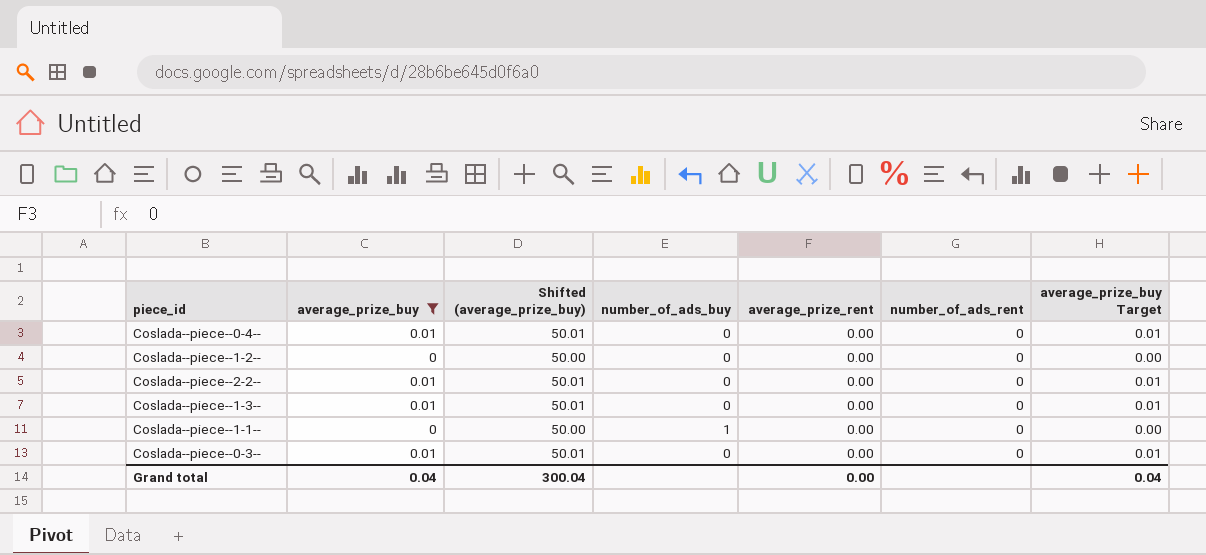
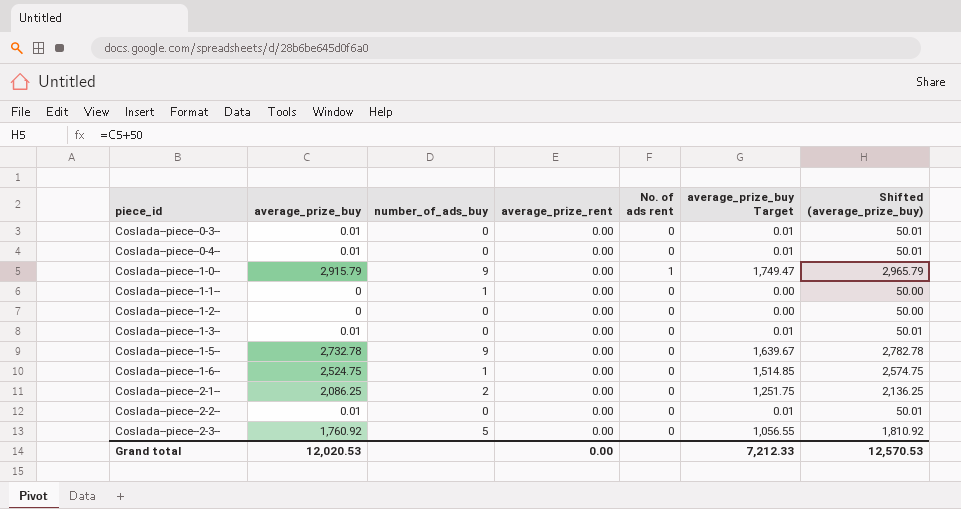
filter: average_prize_buy <= 0.01 -> none
row order: none -> piece_id ascending
column name: number_of_ads_rent -> No. of ads rent
column Shifted (average_prize_buy) | position: 3 -> 7
Grand total | average_prize_buy: 0.04 -> 12,020.53
Grand total | average_prize_buy Target: 0.04 -> 7,212.33
Grand total | Shifted (average_prize_buy): 300.04 -> 12,570.53

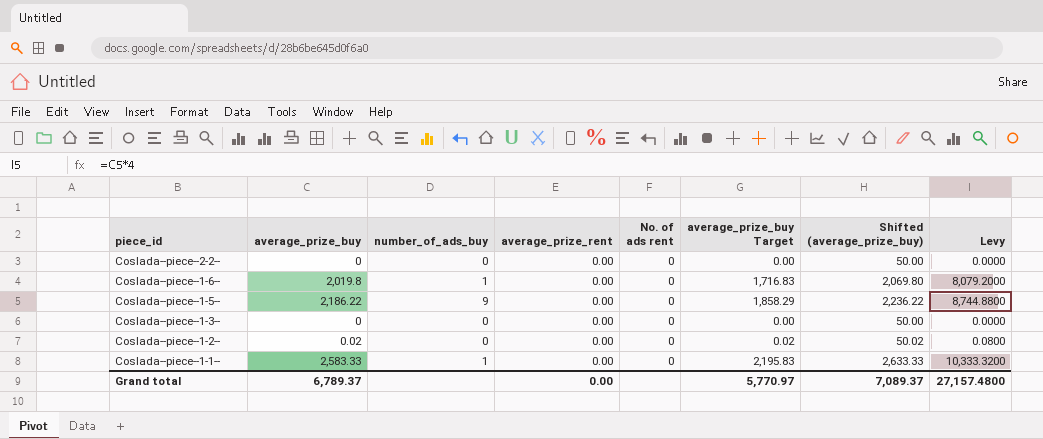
row order: piece_id ascending -> piece_id descending
column average_prize_buy Target | formula: [average_prize_buy] * 0.6 -> [average_prize_buy] * 0.85
column Levy | formula: none -> [average_prize_buy] * 4
row Coslada--piece--0-3--: 0.01 | 0 | 0.00 | 0 | 0.01 | 50.01 -> none
row Coslada--piece--0-4--: 0.01 | 0 | 0.00 | 0 | 0.01 | 50.01 -> none
row Coslada--piece--1-0--: 2,915.79 | 9 | 0.00 | 1 | 1,749.47 | 2,965.79 -> none
row Coslada--piece--2-1--: 2,086.25 | 2 | 0.00 | 0 | 1,251.75 | 2,136.25 -> none
row Coslada--piece--2-3--: 1,760.92 | 5 | 0.00 | 0 | 1,056.55 | 1,810.92 -> none
Coslada--piece--2-2-- | average_prize_buy: 0.01 -> 0
Coslada--piece--2-2-- | Shifted (average_prize_buy): 50.01 -> 50.00
Coslada--piece--1-6-- | average_prize_buy: 2,524.75 -> 2,019.8
Coslada--piece--1-6-- | Shifted (average_prize_buy): 2,574.75 -> 2,069.80
Coslada--piece--1-5-- | average_prize_buy: 2,732.78 -> 2,186.22
Coslada--piece--1-5-- | Shifted (average_prize_buy): 2,782.78 -> 2,236.22
Coslada--piece--1-3-- | average_prize_buy: 0.01 -> 0
Coslada--piece--1-3-- | Shifted (average_prize_buy): 50.01 -> 50.00
Coslada--piece--1-2-- | average_prize_buy: 0 -> 0.02
Coslada--piece--1-2-- | Shifted (average_prize_buy): 50.00 -> 50.02
Coslada--piece--1-1-- | average_prize_buy: 0 -> 2,583.33
Coslada--piece--1-1-- | Shifted (average_prize_buy): 50.00 -> 2,633.33
Grand total | average_prize_buy: 12,020.53 -> 6,789.37
Grand total | average_prize_buy Target: 7,212.33 -> 5,770.97
Grand total | Shifted (average_prize_buy): 12,570.53 -> 7,089.37

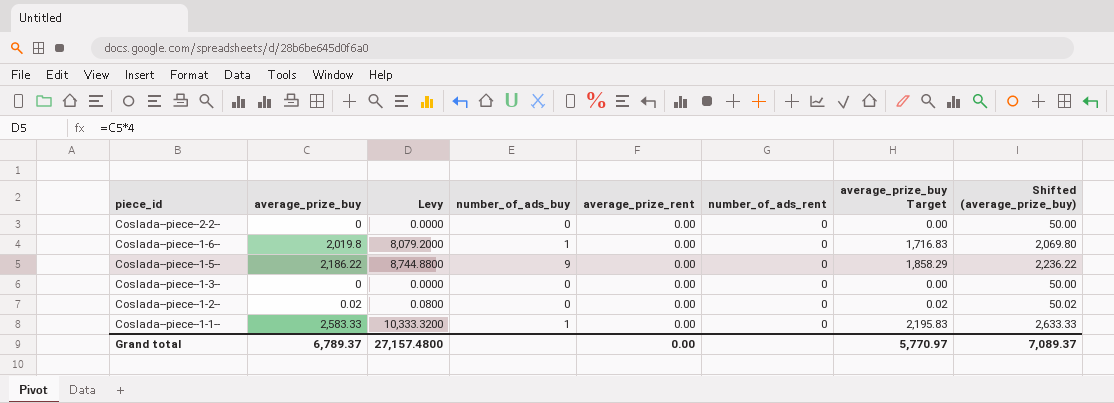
column Levy | position: 8 -> 3
column name: No. of ads rent -> number_of_ads_rent

